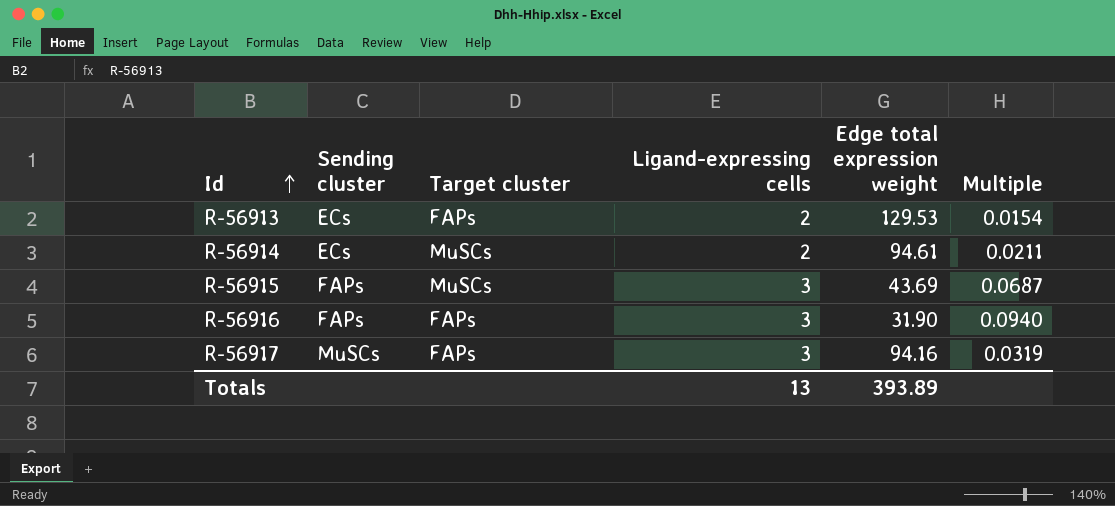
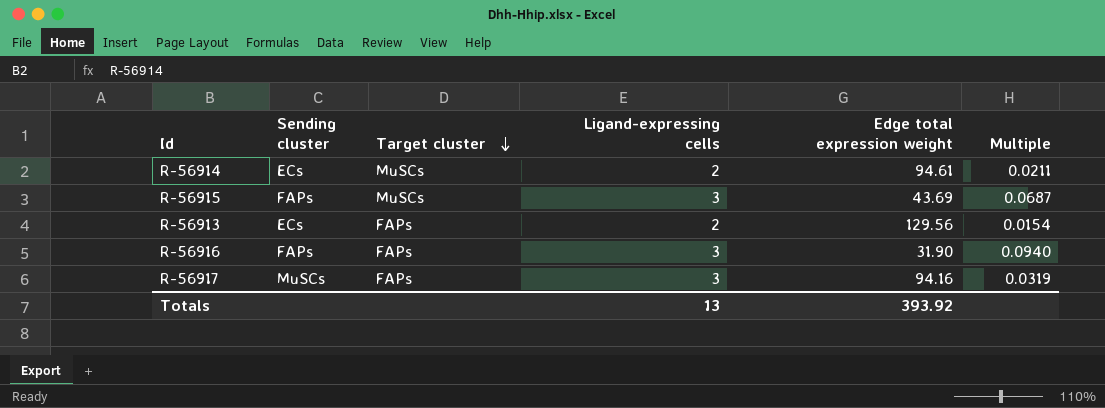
row order: Id ascending -> Target cluster descending
R-56913 | Edge total expression weight: 129.53 -> 129.56
Totals | Edge total expression weight: 393.89 -> 393.92

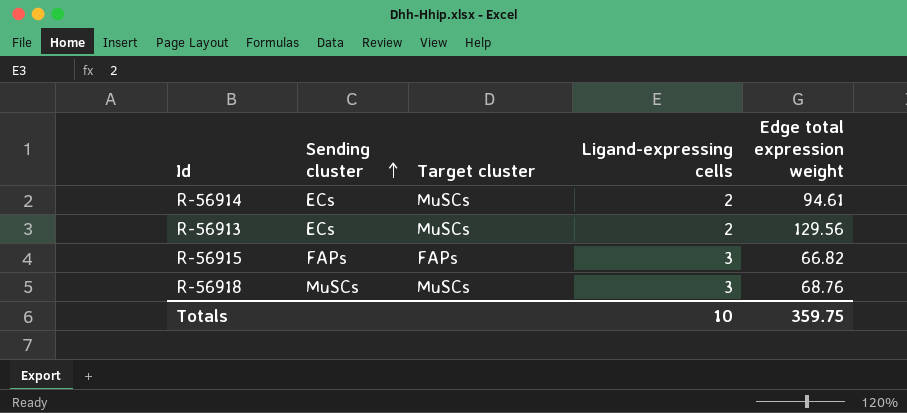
row order: Target cluster descending -> Sending cluster ascending
column Multiple | formula: [Ligand-expressing cells] / [Edge total expression weight] -> none
row R-56916: FAPs | FAPs | 3 | 31.90 | 0.0940 -> none
row R-56917: MuSCs | FAPs | 3 | 94.16 | 0.0319 -> none
R-56913 | Target cluster: FAPs -> MuSCs
R-56915 | Target cluster: MuSCs -> FAPs
R-56915 | Edge total expression weight: 43.69 -> 66.82
row R-56918: none -> MuSCs | MuSCs | 3 | 68.76
Totals | Ligand-expressing cells: 13 -> 10
Totals | Edge total expression weight: 393.92 -> 359.75

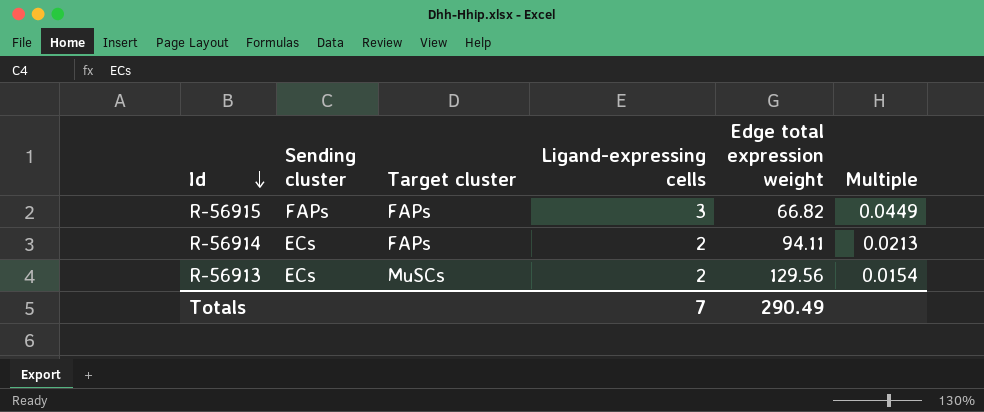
row order: Sending cluster ascending -> Id descending
column Multiple | formula: none -> [Ligand-expressing cells] / [Edge total expression weight]
row R-56918: MuSCs | MuSCs | 3 | 68.76 -> none
R-56914 | Target cluster: MuSCs -> FAPs
R-56914 | Edge total expression weight: 94.61 -> 94.11
Totals | Ligand-expressing cells: 10 -> 7
Totals | Edge total expression weight: 359.75 -> 290.49

